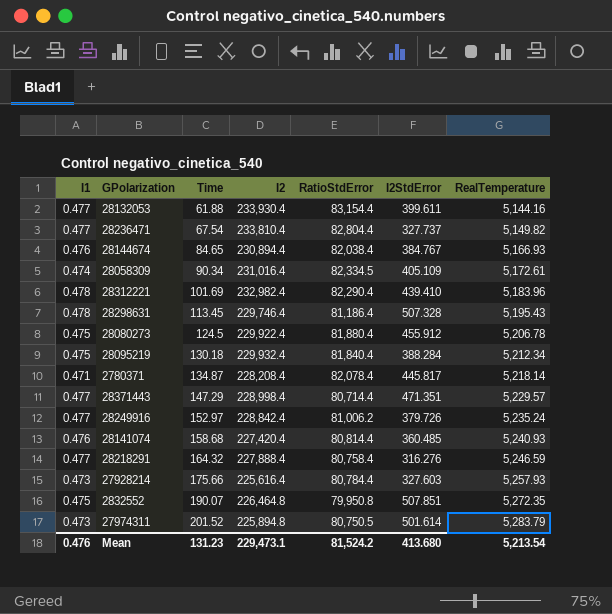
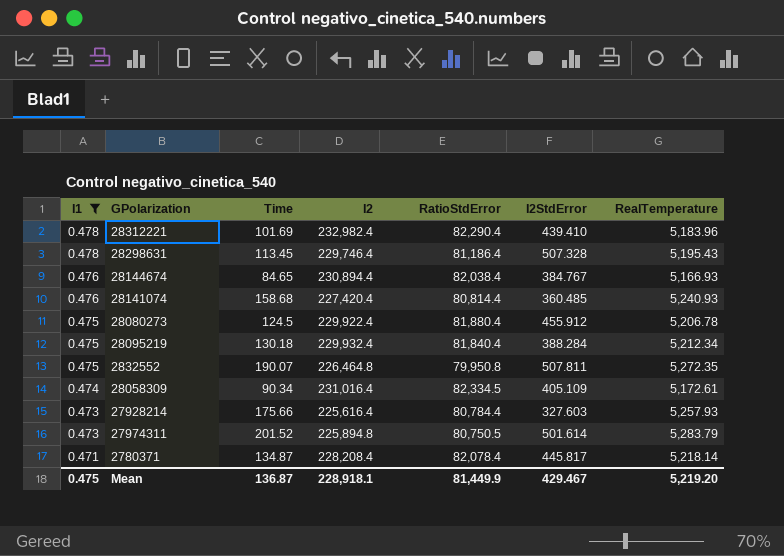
filter: none -> I1 != 0.477
row order: Time ascending -> I1 descending
2832552 | I2StdError: 507.851 -> 507.811
Mean | I1: 0.476 -> 0.475
Mean | Time: 131.23 -> 136.87
Mean | I2: 229,473.1 -> 228,918.1
Mean | RatioStdError: 81,524.2 -> 81,449.9
Mean | I2StdError: 413.680 -> 429.467
Mean | RealTemperature: 5,213.54 -> 5,219.20

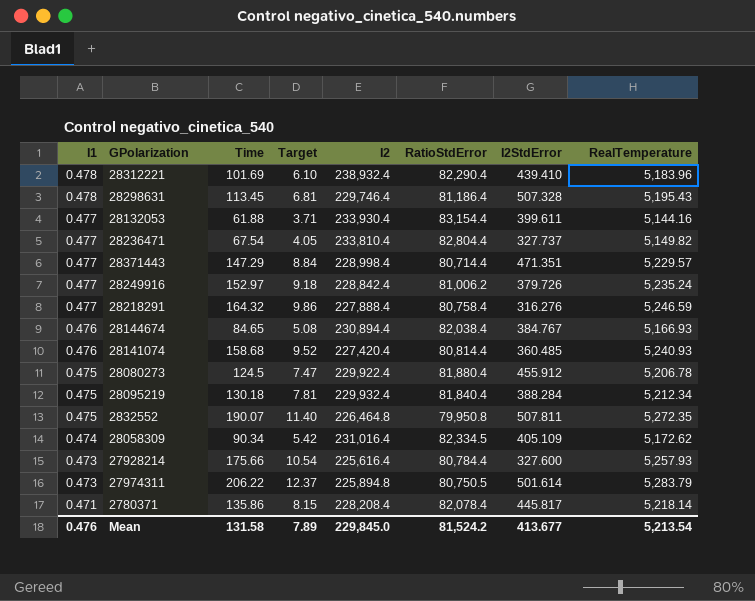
filter: I1 != 0.477 -> none
column Target | formula: none -> [Time] * 0.06
28312221 | I2: 232,982.4 -> 238,932.4
28058309 | RealTemperature: 5,172.61 -> 5,172.62
27928214 | I2StdError: 327.603 -> 327.600
27974311 | Time: 201.52 -> 206.22
2780371 | Time: 134.87 -> 135.86
Mean | I1: 0.475 -> 0.476
Mean | Time: 136.87 -> 131.58
Mean | I2: 228,918.1 -> 229,845.0
Mean | RatioStdError: 81,449.9 -> 81,524.2
Mean | I2StdError: 429.467 -> 413.677
Mean | RealTemperature: 5,219.20 -> 5,213.54

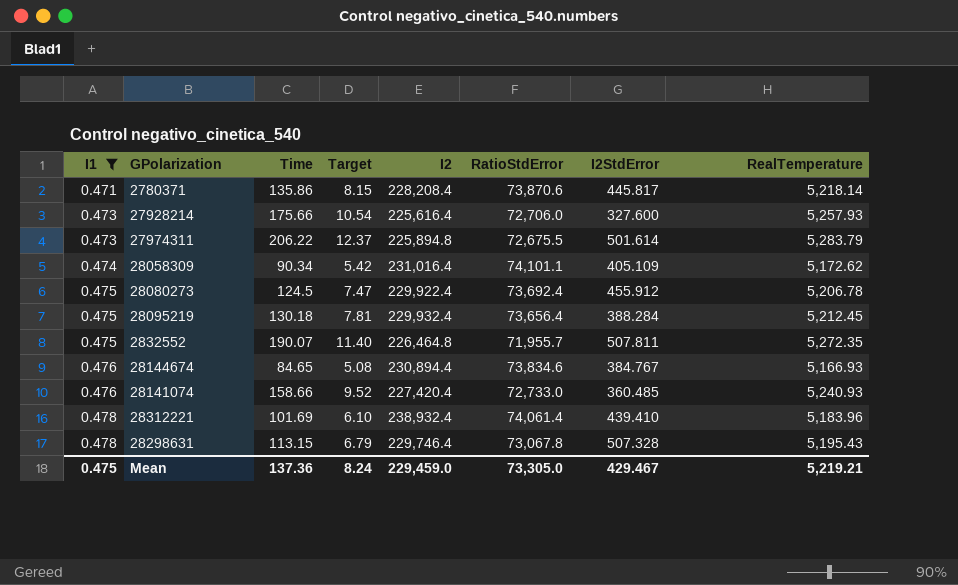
filter: none -> I1 != 0.477
row order: I1 descending -> I1 ascending
2780371 | RatioStdError: 82,078.4 -> 73,870.6
27928214 | RatioStdError: 80,784.4 -> 72,706.0
27974311 | RatioStdError: 80,750.5 -> 72,675.5
28058309 | RatioStdError: 82,334.5 -> 74,101.1
28080273 | RatioStdError: 81,880.4 -> 73,692.4
28095219 | RatioStdError: 81,840.4 -> 73,656.4
28095219 | RealTemperature: 5,212.34 -> 5,212.45
2832552 | RatioStdError: 79,950.8 -> 71,955.7
28144674 | RatioStdError: 82,038.4 -> 73,834.6
28141074 | Time: 158.68 -> 158.66
28141074 | RatioStdError: 80,814.4 -> 72,733.0
28312221 | RatioStdError: 82,290.4 -> 74,061.4
28298631 | Time: 113.45 -> 113.15
28298631 | Target: 6.81 -> 6.79
28298631 | RatioStdError: 81,186.4 -> 73,067.8
Mean | I1: 0.476 -> 0.475
Mean | Time: 131.58 -> 137.36
Mean | Target: 7.89 -> 8.24
Mean | I2: 229,845.0 -> 229,459.0
Mean | RatioStdError: 81,524.2 -> 73,305.0
Mean | I2StdError: 413.677 -> 429.467
Mean | RealTemperature: 5,213.54 -> 5,219.21

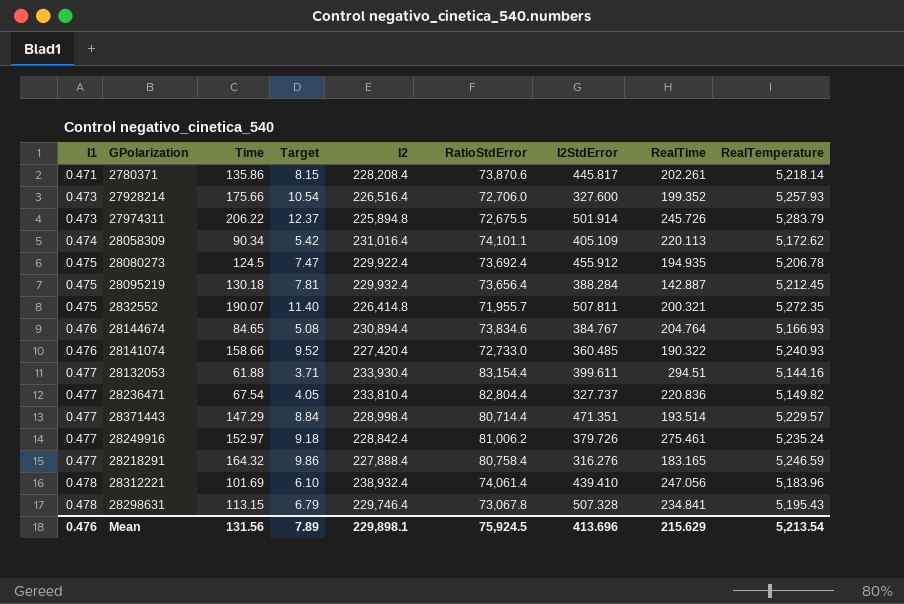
filter: I1 != 0.477 -> none
column RealTime | position: none -> 8
27928214 | I2: 225,616.4 -> 226,516.4
27974311 | I2StdError: 501.614 -> 501.914
2832552 | I2: 226,464.8 -> 226,414.8
Mean | I1: 0.475 -> 0.476
Mean | Time: 137.36 -> 131.56
Mean | Target: 8.24 -> 7.89
Mean | I2: 229,459.0 -> 229,898.1
Mean | RatioStdError: 73,305.0 -> 75,924.5
Mean | I2StdError: 429.467 -> 413.696
Mean | RealTemperature: 5,219.21 -> 5,213.54

